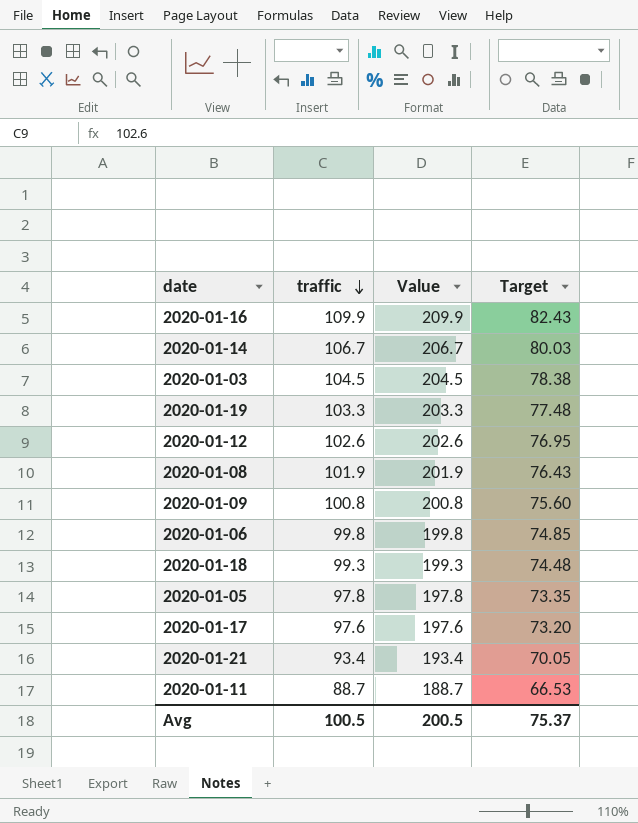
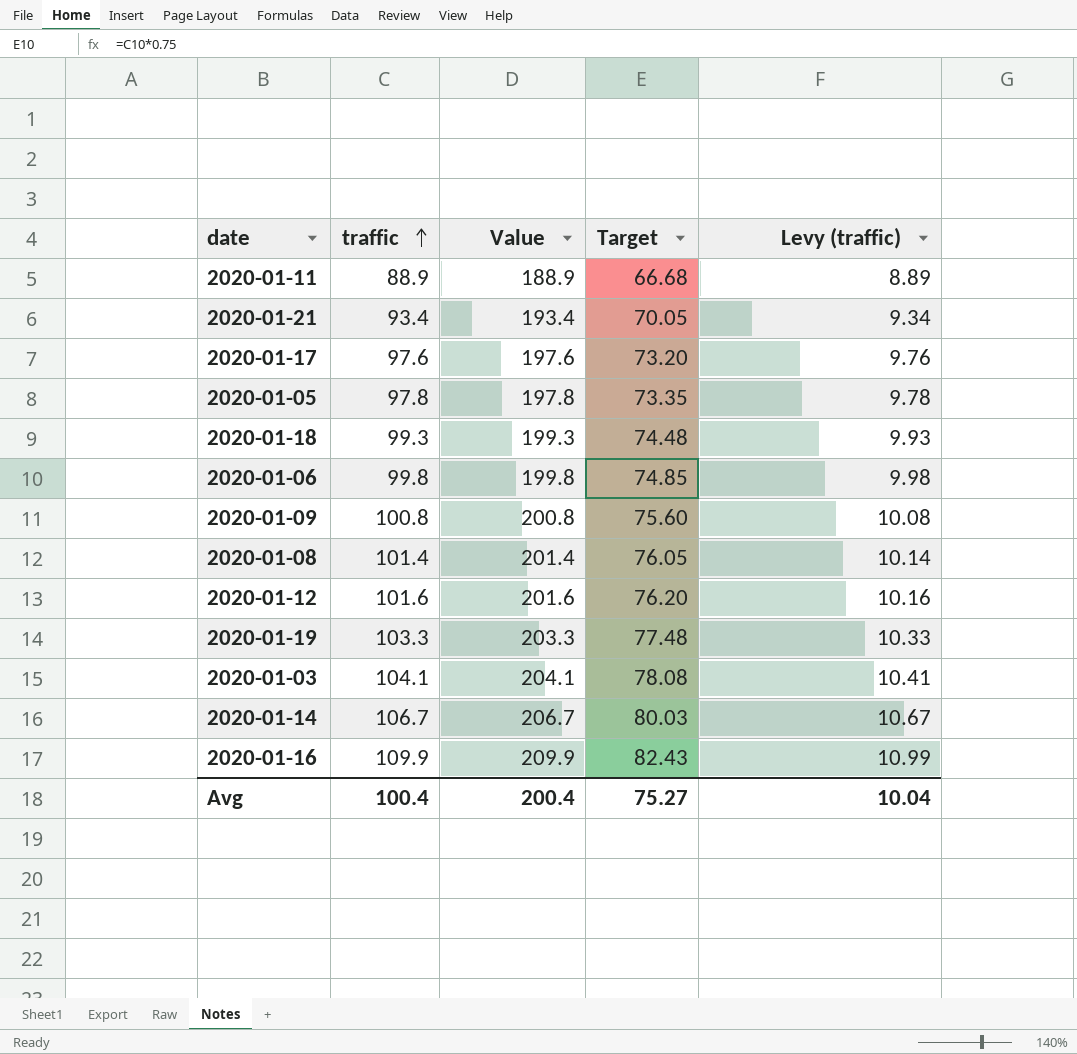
row order: traffic descending -> traffic ascending
column Levy (traffic) | formula: none -> [traffic] * 0.1
2020-01-11 | traffic: 88.7 -> 88.9
2020-01-11 | Value: 188.7 -> 188.9
2020-01-11 | Target: 66.53 -> 66.68
2020-01-08 | traffic: 101.9 -> 101.4
2020-01-08 | Value: 201.9 -> 201.4
2020-01-08 | Target: 76.43 -> 76.05
2020-01-12 | traffic: 102.6 -> 101.6
2020-01-12 | Value: 202.6 -> 201.6
2020-01-12 | Target: 76.95 -> 76.20
2020-01-03 | traffic: 104.5 -> 104.1
2020-01-03 | Value: 204.5 -> 204.1
2020-01-03 | Target: 78.38 -> 78.08
Avg | traffic: 100.5 -> 100.4
Avg | Value: 200.5 -> 200.4
Avg | Target: 75.37 -> 75.27

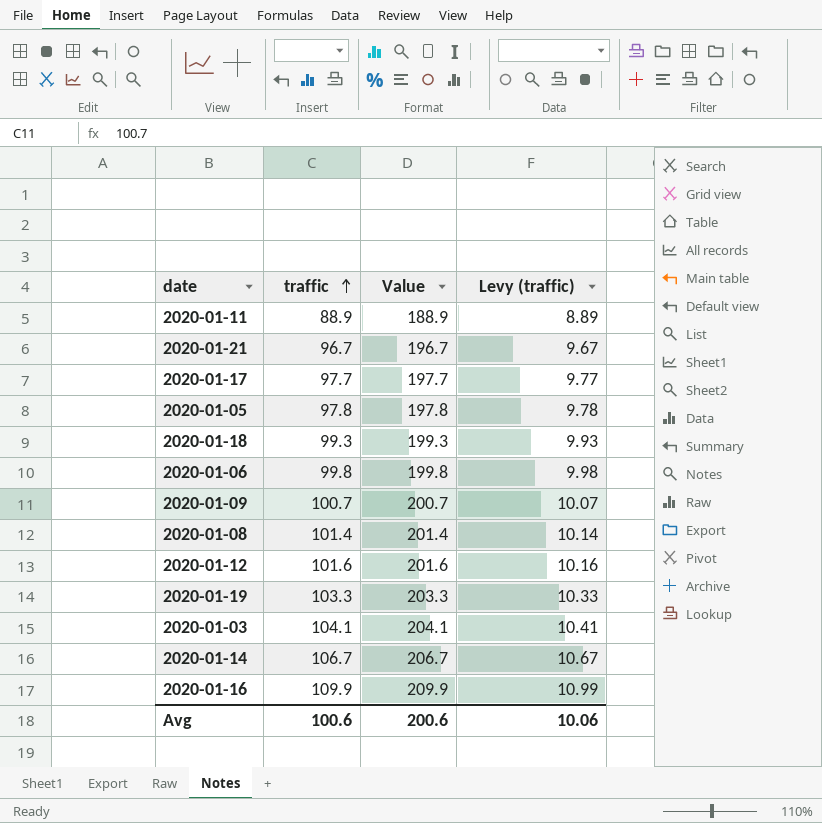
column Target | formula: [traffic] * 0.75 -> none
2020-01-21 | traffic: 93.4 -> 96.7
2020-01-21 | Value: 193.4 -> 196.7
2020-01-21 | Levy (traffic): 9.34 -> 9.67
2020-01-17 | traffic: 97.6 -> 97.7
2020-01-17 | Value: 197.6 -> 197.7
2020-01-17 | Levy (traffic): 9.76 -> 9.77
2020-01-09 | traffic: 100.8 -> 100.7
2020-01-09 | Value: 200.8 -> 200.7
2020-01-09 | Levy (traffic): 10.08 -> 10.07
Avg | traffic: 100.4 -> 100.6
Avg | Value: 200.4 -> 200.6
Avg | Levy (traffic): 10.04 -> 10.06

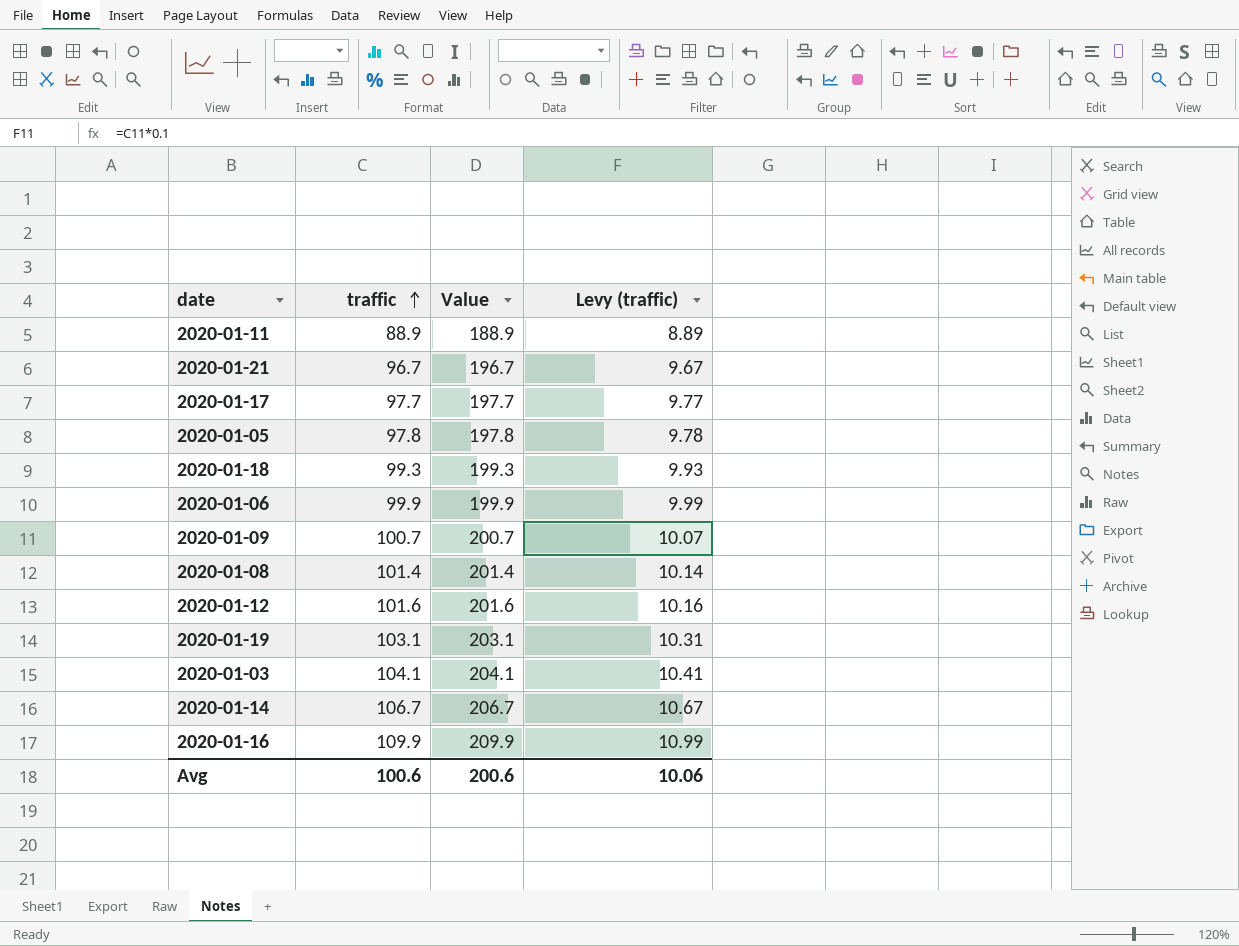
2020-01-06 | traffic: 99.8 -> 99.9
2020-01-06 | Value: 199.8 -> 199.9
2020-01-06 | Levy (traffic): 9.98 -> 9.99
2020-01-19 | traffic: 103.3 -> 103.1
2020-01-19 | Value: 203.3 -> 203.1
2020-01-19 | Levy (traffic): 10.33 -> 10.31

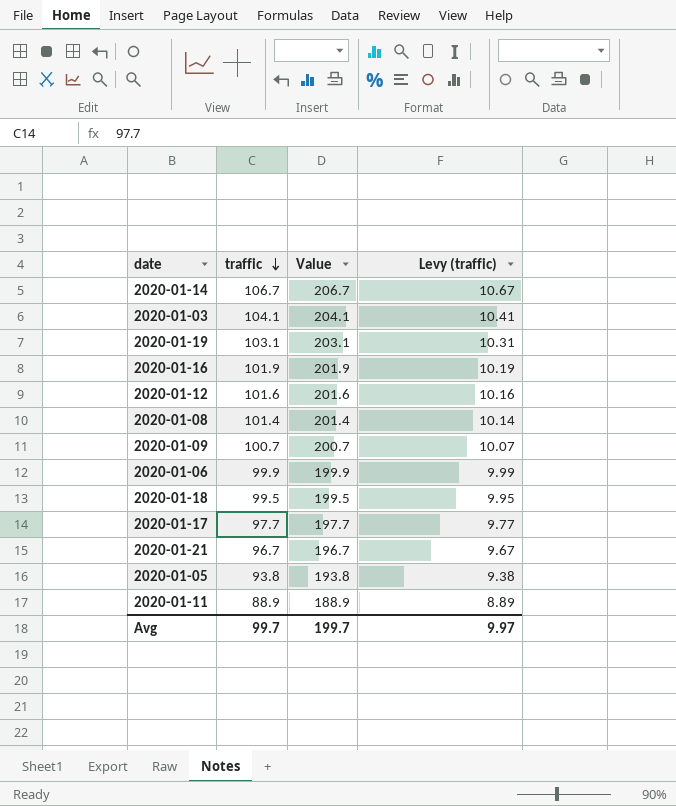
row order: traffic ascending -> traffic descending
2020-01-16 | traffic: 109.9 -> 101.9
2020-01-16 | Value: 209.9 -> 201.9
2020-01-16 | Levy (traffic): 10.99 -> 10.19
2020-01-18 | traffic: 99.3 -> 99.5
2020-01-18 | Value: 199.3 -> 199.5
2020-01-18 | Levy (traffic): 9.93 -> 9.95
2020-01-05 | traffic: 97.8 -> 93.8
2020-01-05 | Value: 197.8 -> 193.8
2020-01-05 | Levy (traffic): 9.78 -> 9.38
Avg | traffic: 100.6 -> 99.7
Avg | Value: 200.6 -> 199.7
Avg | Levy (traffic): 10.06 -> 9.97

